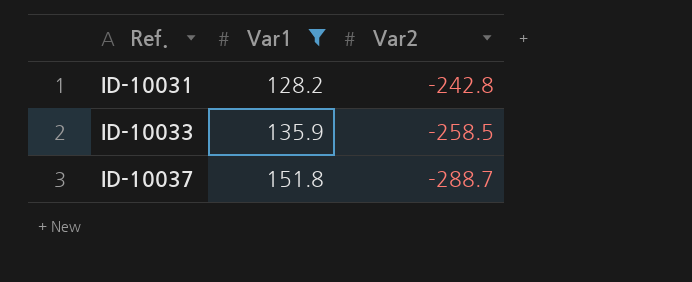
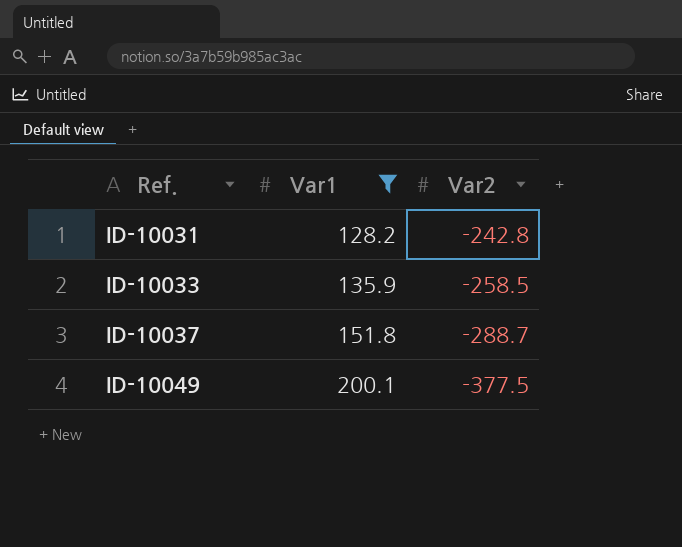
row ID-10049: none -> 200.1 | -377.5

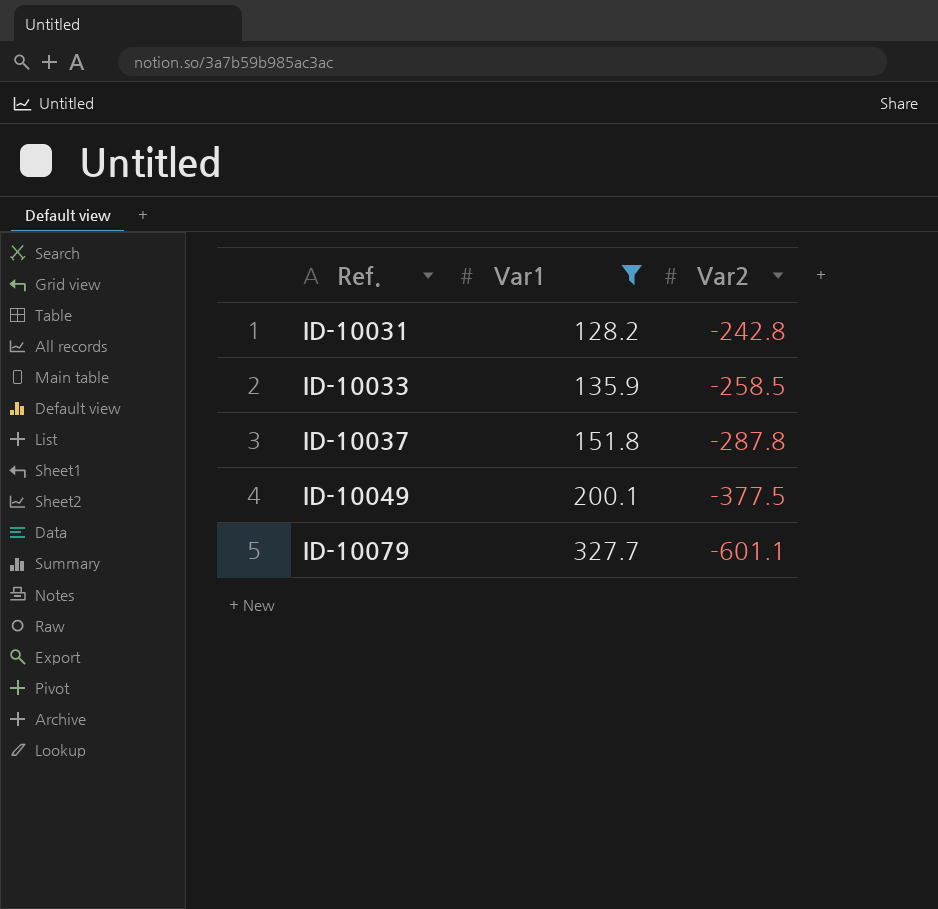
ID-10037 | Var2: -288.7 -> -287.8
row ID-10079: none -> 327.7 | -601.1

